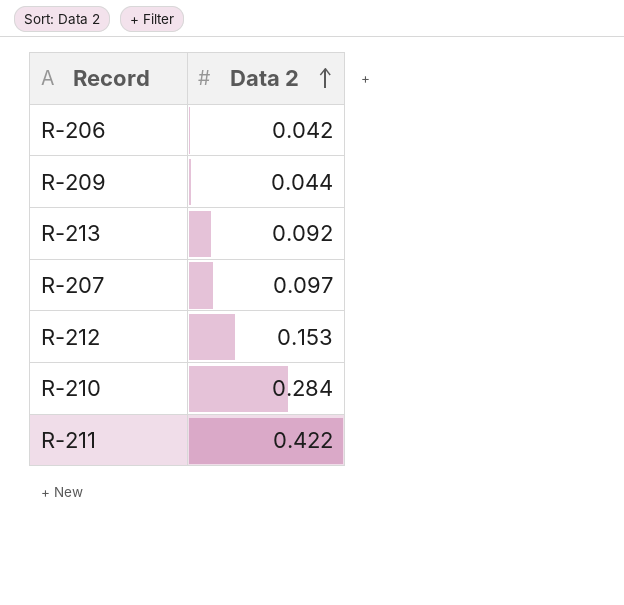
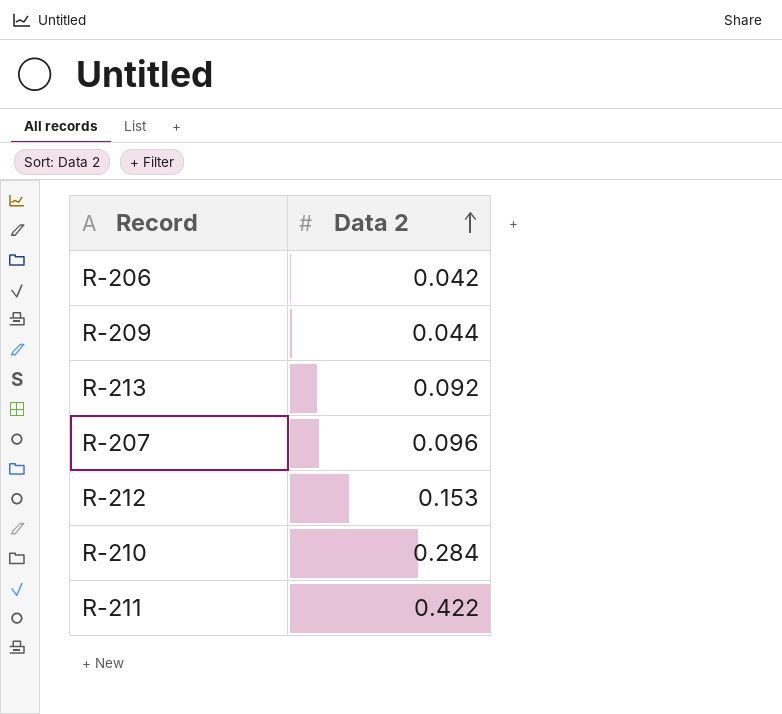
R-207 | Data 2: 0.097 -> 0.096

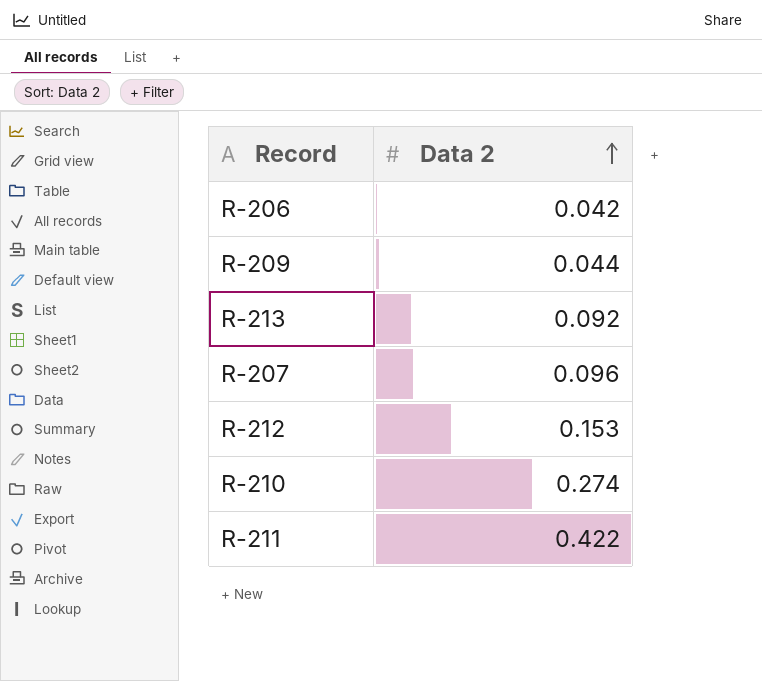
R-210 | Data 2: 0.284 -> 0.274

